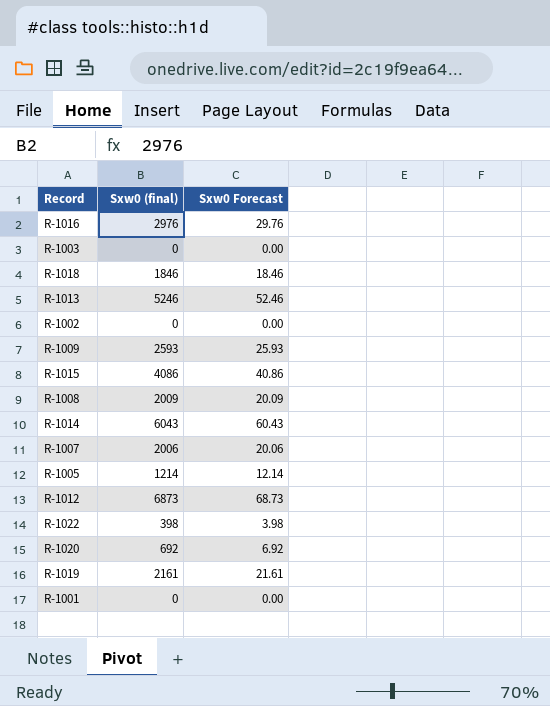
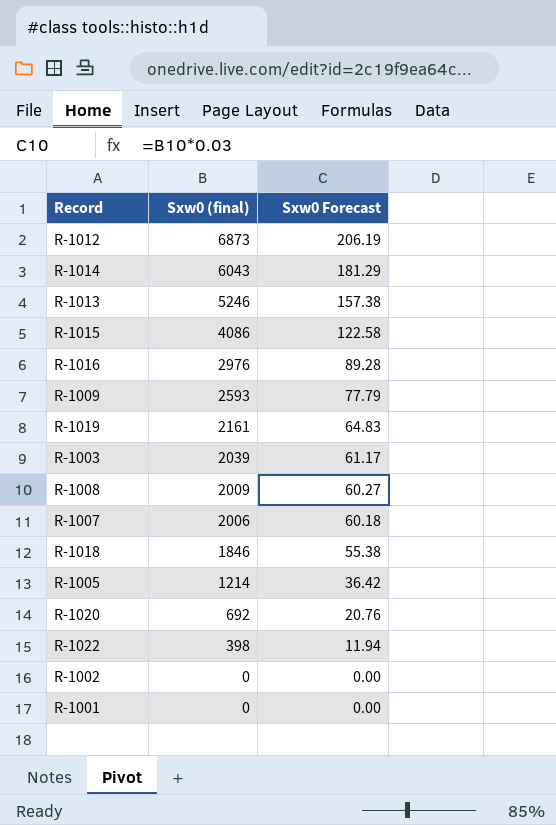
row order: none -> Sxw0 (final) descending
column Sxw0 Forecast | formula: [Sxw0 (final)] * 0.01 -> [Sxw0 (final)] * 0.03
R-1003 | Sxw0 (final): 0 -> 2039

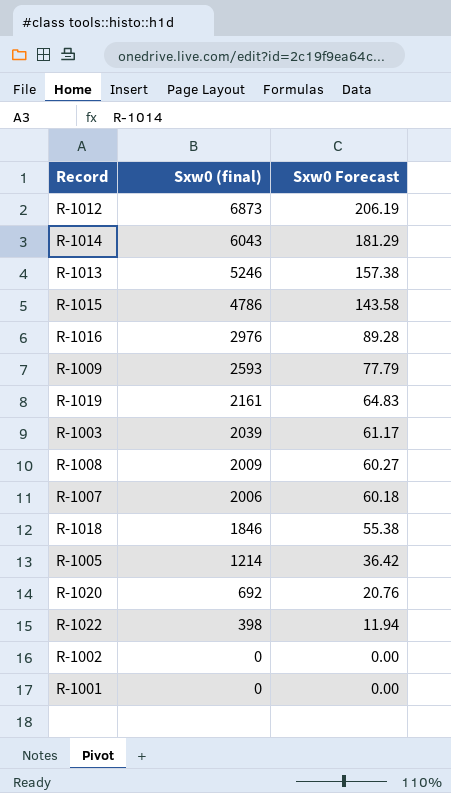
R-1015 | Sxw0 (final): 4086 -> 4786
R-1015 | Sxw0 Forecast: 122.58 -> 143.58

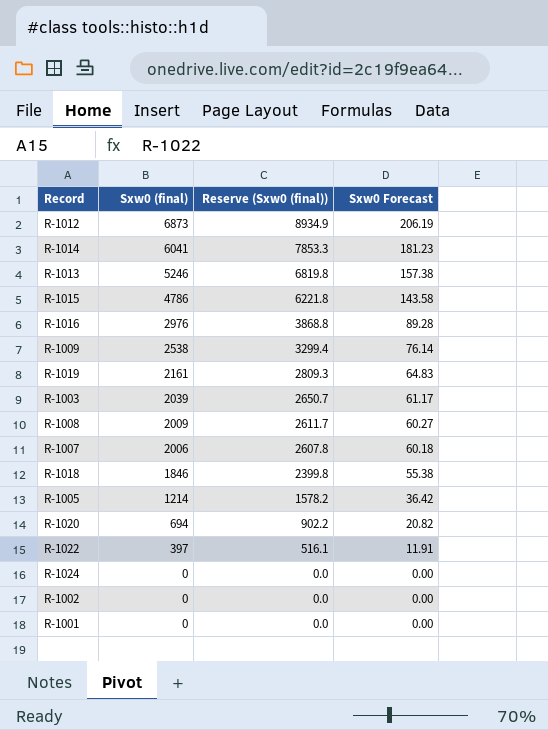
column Reserve (Sxw0 (final)) | formula: none -> [Sxw0 (final)] * 1.3
R-1014 | Sxw0 (final): 6043 -> 6041
R-1014 | Sxw0 Forecast: 181.29 -> 181.23
R-1009 | Sxw0 (final): 2593 -> 2538
R-1009 | Sxw0 Forecast: 77.79 -> 76.14
R-1020 | Sxw0 (final): 692 -> 694
R-1020 | Sxw0 Forecast: 20.76 -> 20.82
R-1022 | Sxw0 (final): 398 -> 397
R-1022 | Sxw0 Forecast: 11.94 -> 11.91
row R-1024: none -> 0 | 0.0 | 0.00

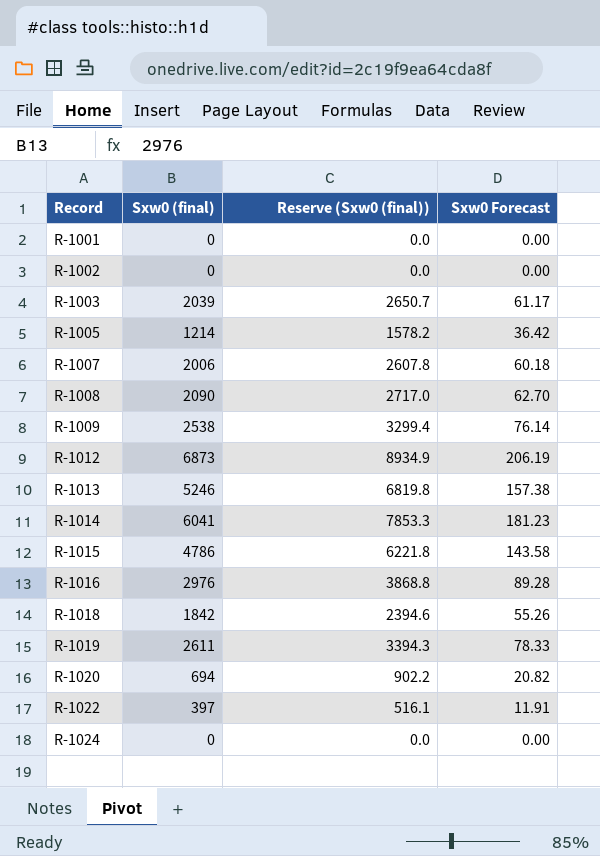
row order: Sxw0 (final) descending -> Record ascending
R-1008 | Sxw0 (final): 2009 -> 2090
R-1008 | Reserve (Sxw0 (final)): 2611.7 -> 2717.0
R-1008 | Sxw0 Forecast: 60.27 -> 62.70
R-1018 | Sxw0 (final): 1846 -> 1842
R-1018 | Reserve (Sxw0 (final)): 2399.8 -> 2394.6
R-1018 | Sxw0 Forecast: 55.38 -> 55.26
R-1019 | Sxw0 (final): 2161 -> 2611
R-1019 | Reserve (Sxw0 (final)): 2809.3 -> 3394.3
R-1019 | Sxw0 Forecast: 64.83 -> 78.33

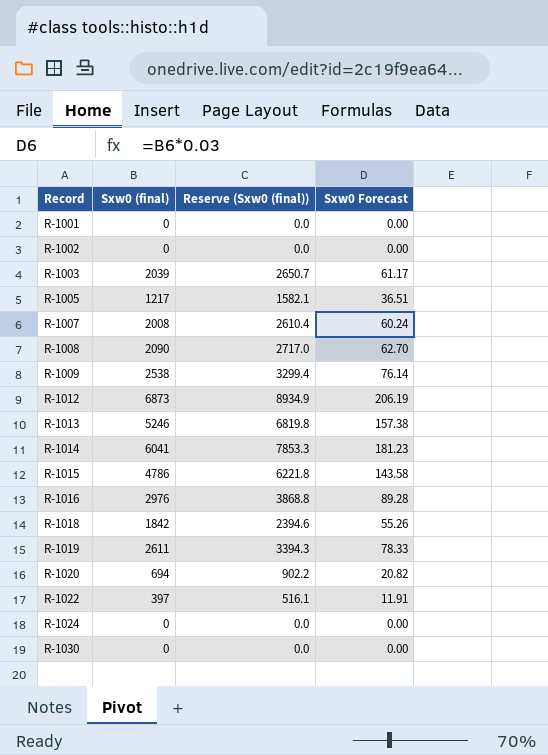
R-1005 | Sxw0 (final): 1214 -> 1217
R-1005 | Reserve (Sxw0 (final)): 1578.2 -> 1582.1
R-1005 | Sxw0 Forecast: 36.42 -> 36.51
R-1007 | Sxw0 (final): 2006 -> 2008
R-1007 | Reserve (Sxw0 (final)): 2607.8 -> 2610.4
R-1007 | Sxw0 Forecast: 60.18 -> 60.24
row R-1030: none -> 0 | 0.0 | 0.00

